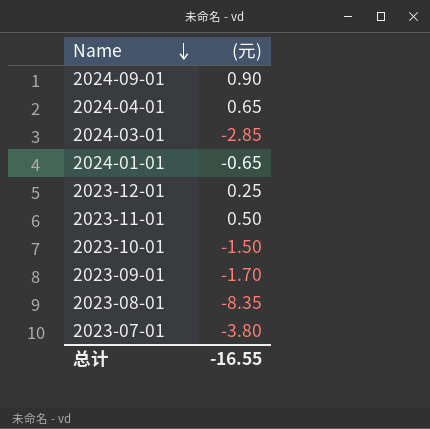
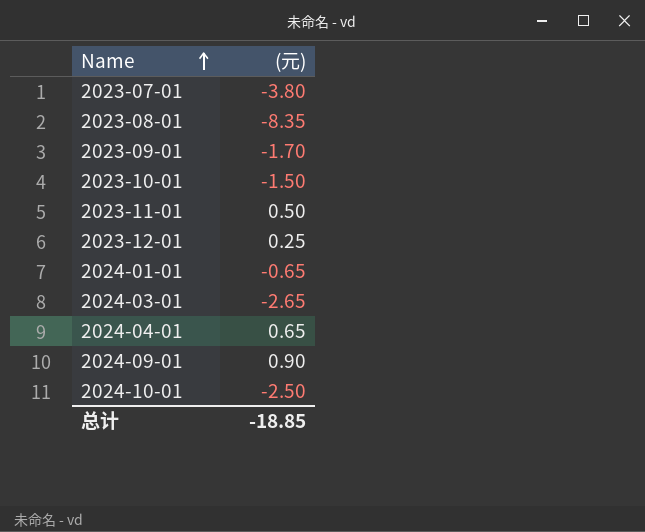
row order: Name descending -> Name ascending
2024-03-01 | (元): -2.85 -> -2.65
row 2024-10-01: none -> -2.50
总计 | (元): -16.55 -> -18.85

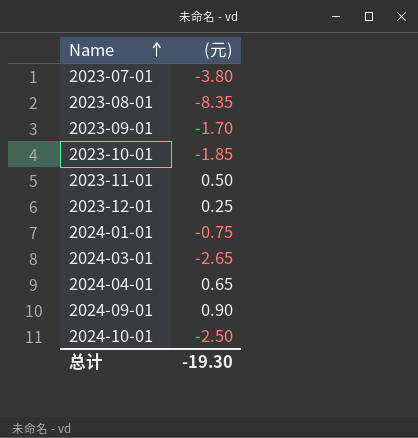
2023-10-01 | (元): -1.50 -> -1.85
2024-01-01 | (元): -0.65 -> -0.75
总计 | (元): -18.85 -> -19.30

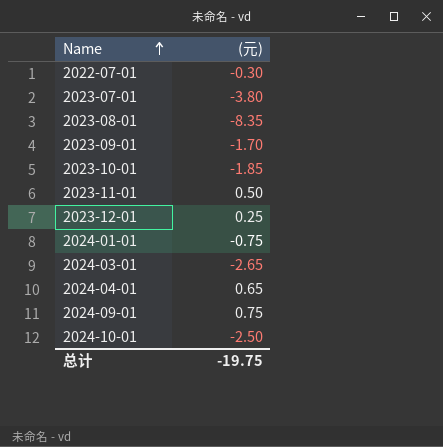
row 2022-07-01: none -> -0.30
2024-09-01 | (元): 0.90 -> 0.75
总计 | (元): -19.30 -> -19.75

